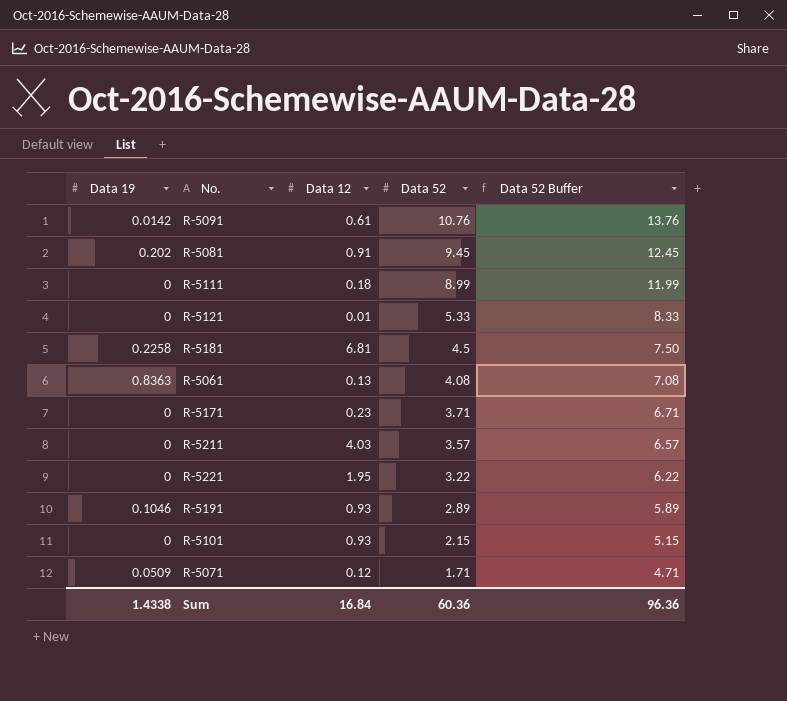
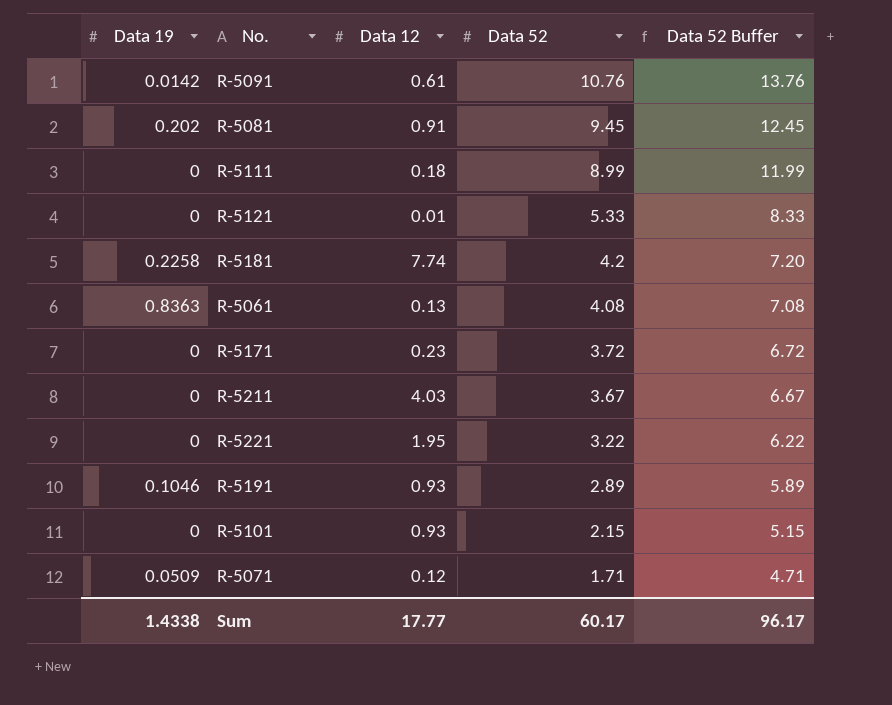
R-5181 | Data 12: 6.81 -> 7.74
R-5181 | Data 52: 4.5 -> 4.2
R-5181 | Data 52 Buffer: 7.50 -> 7.20
R-5171 | Data 52: 3.71 -> 3.72
R-5171 | Data 52 Buffer: 6.71 -> 6.72
R-5211 | Data 52: 3.57 -> 3.67
R-5211 | Data 52 Buffer: 6.57 -> 6.67
Sum | Data 12: 16.84 -> 17.77
Sum | Data 52: 60.36 -> 60.17
Sum | Data 52 Buffer: 96.36 -> 96.17

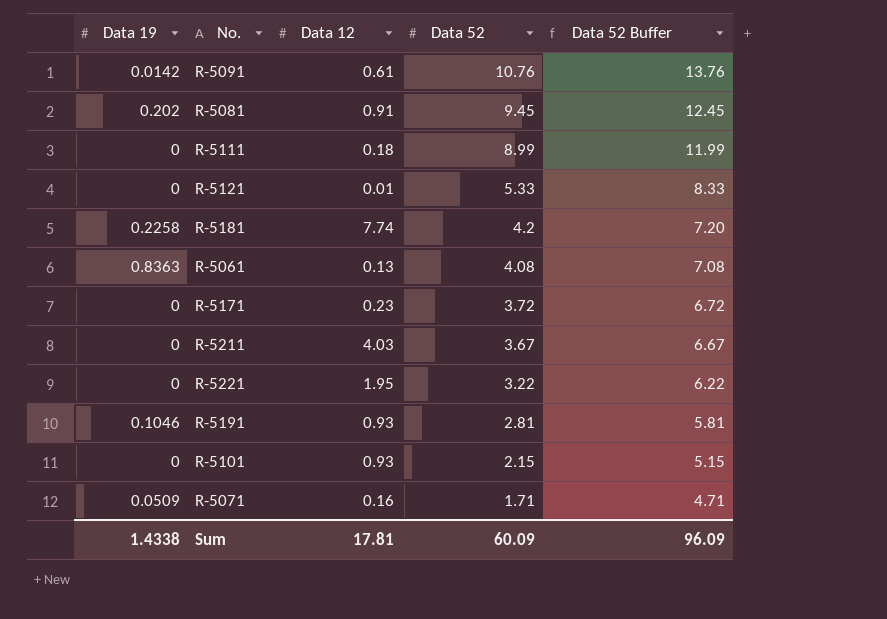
R-5191 | Data 52: 2.89 -> 2.81
R-5191 | Data 52 Buffer: 5.89 -> 5.81
R-5071 | Data 12: 0.12 -> 0.16
Sum | Data 12: 17.77 -> 17.81
Sum | Data 52: 60.17 -> 60.09
Sum | Data 52 Buffer: 96.17 -> 96.09

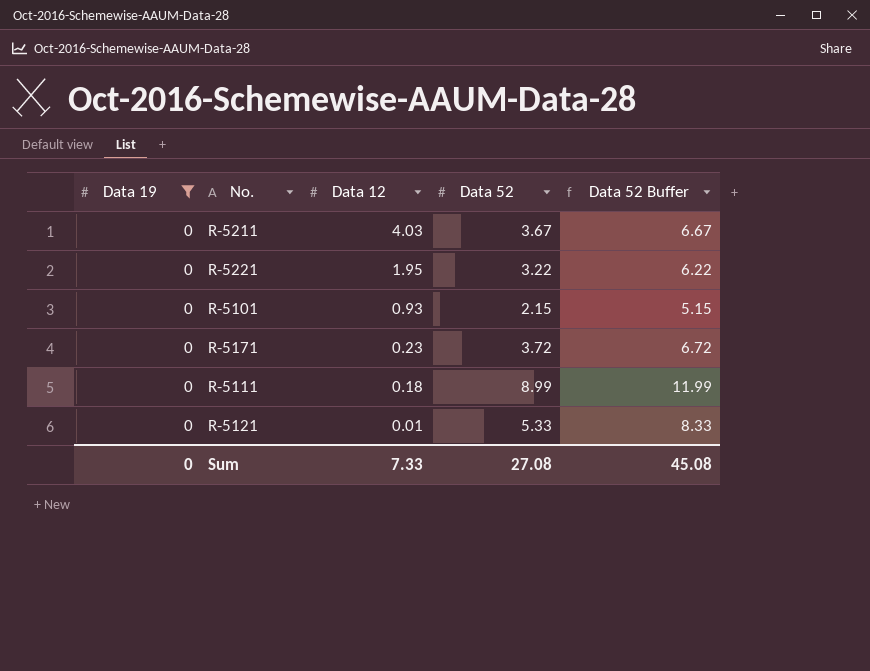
filter: none -> Data 19 = 0
row order: Data 52 descending -> Data 12 descending
Sum | Data 19: 1.4338 -> 0
Sum | Data 12: 17.81 -> 7.33
Sum | Data 52: 60.09 -> 27.08
Sum | Data 52 Buffer: 96.09 -> 45.08

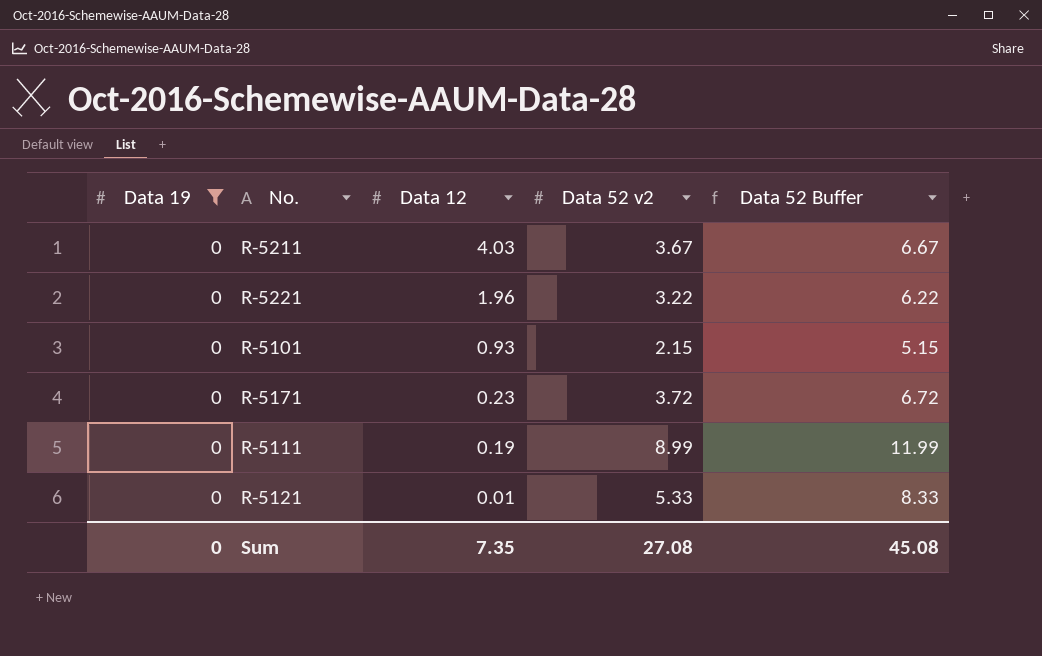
column name: Data 52 -> Data 52 v2
R-5221 | Data 12: 1.95 -> 1.96
R-5111 | Data 12: 0.18 -> 0.19
Sum | Data 12: 7.33 -> 7.35

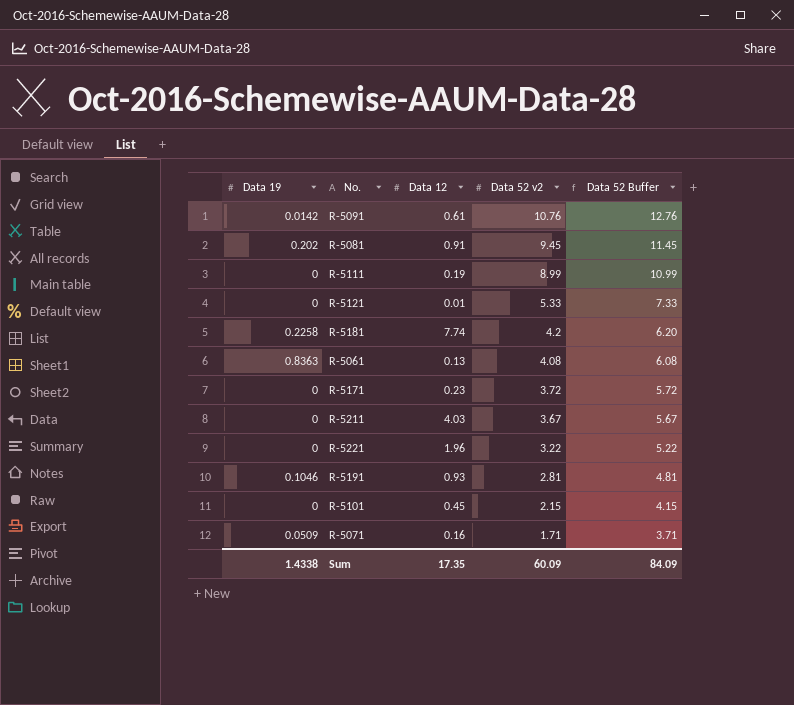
filter: Data 19 = 0 -> none
row order: Data 12 descending -> Data 52 v2 descending
column Data 52 Buffer | formula: [Data 52 v2] + 3 -> [Data 52 v2] + 2
R-5101 | Data 12: 0.93 -> 0.45
Sum | Data 19: 0 -> 1.4338
Sum | Data 12: 7.35 -> 17.35
Sum | Data 52 v2: 27.08 -> 60.09
Sum | Data 52 Buffer: 45.08 -> 84.09

